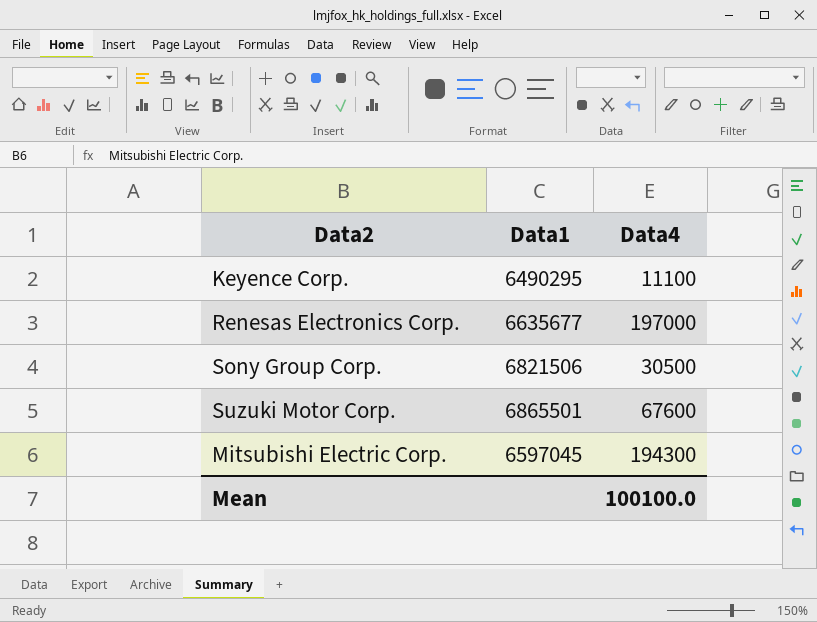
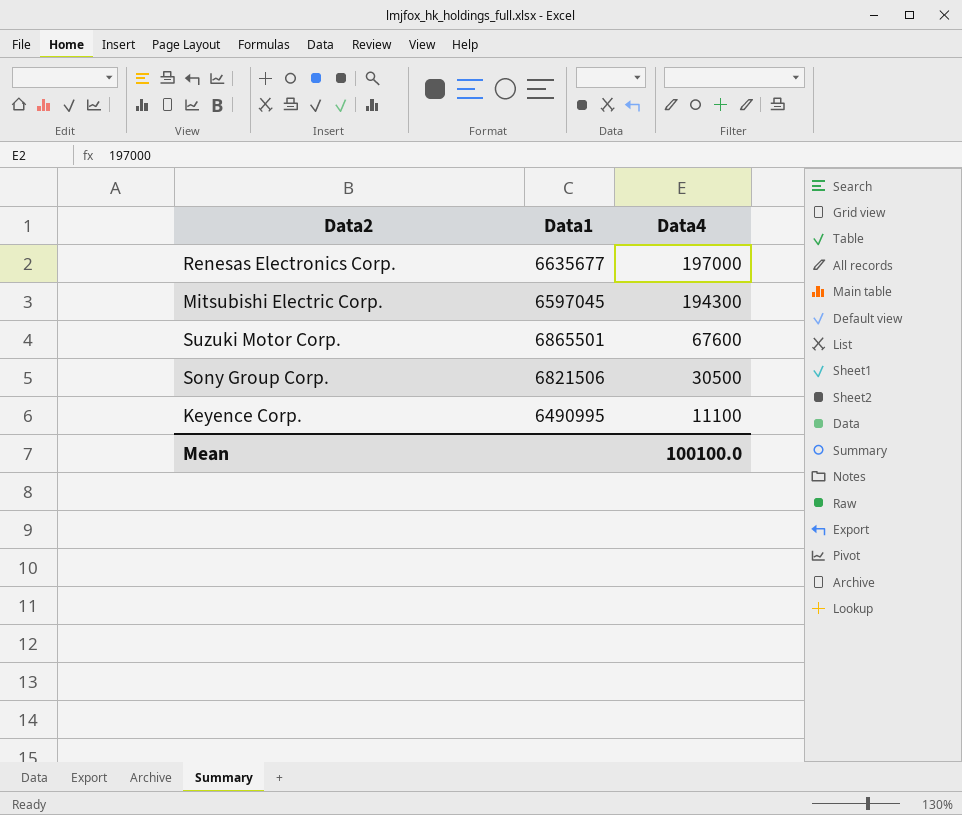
row order: none -> Data4 descending
Keyence Corp. | Data1: 6490295 -> 6490995

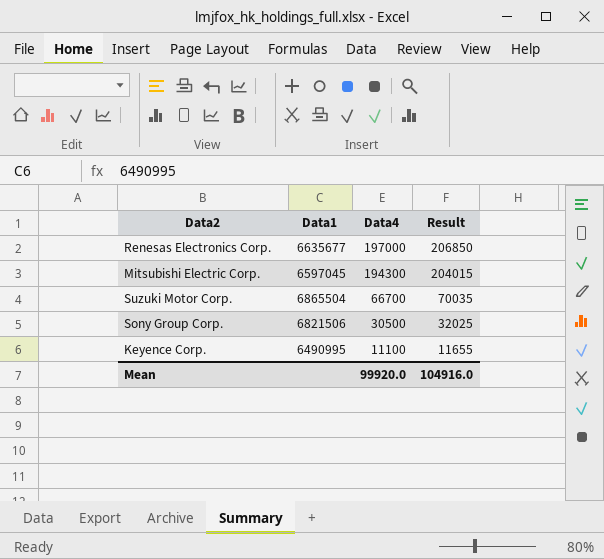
column Result | formula: none -> [Data4] * 1.05
Suzuki Motor Corp. | Data1: 6865501 -> 6865504
Suzuki Motor Corp. | Data4: 67600 -> 66700
Mean | Data4: 100100.0 -> 99920.0

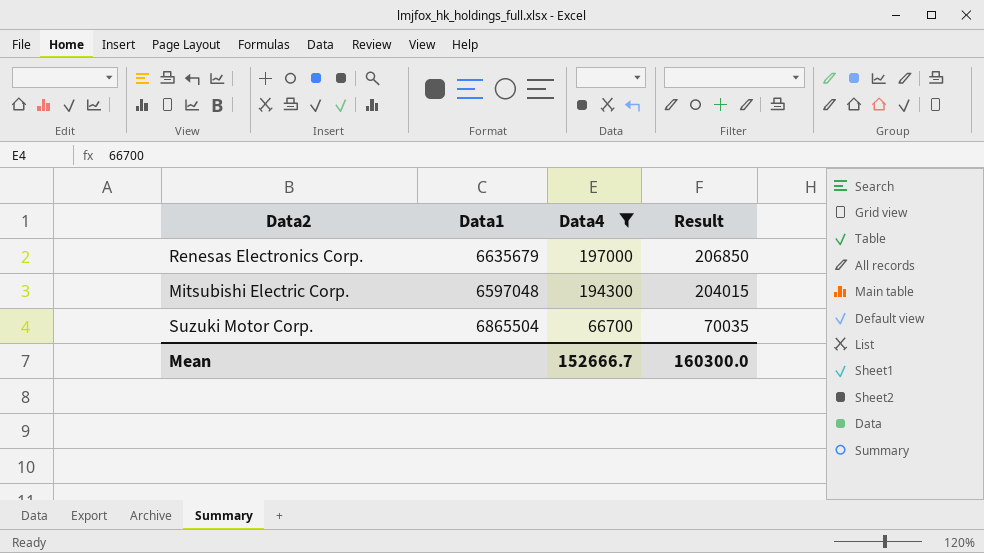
filter: none -> Data4 >= 66700
Renesas Electronics Corp. | Data1: 6635677 -> 6635679
Mitsubishi Electric Corp. | Data1: 6597045 -> 6597048
Mean | Data4: 99920.0 -> 152666.7
Mean | Result: 104916.0 -> 160300.0

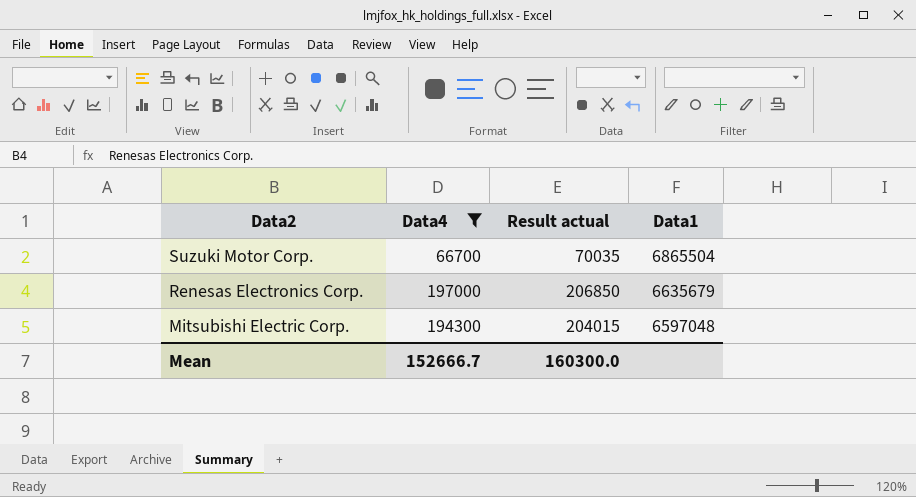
row order: Data4 descending -> Data2 descending
column name: Result -> Result actual
column Data1 | position: 2 -> 4

